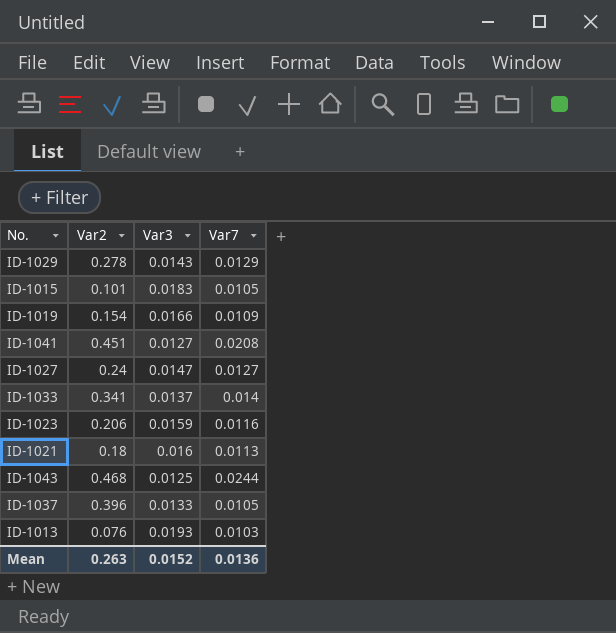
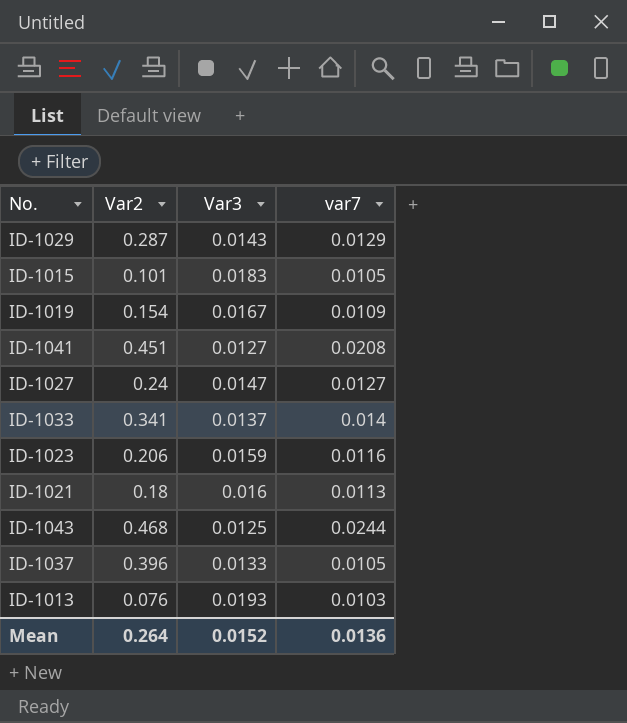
column name: Var7 -> var7
ID-1029 | Var2: 0.278 -> 0.287
ID-1019 | Var3: 0.0166 -> 0.0167
Mean | Var2: 0.263 -> 0.264

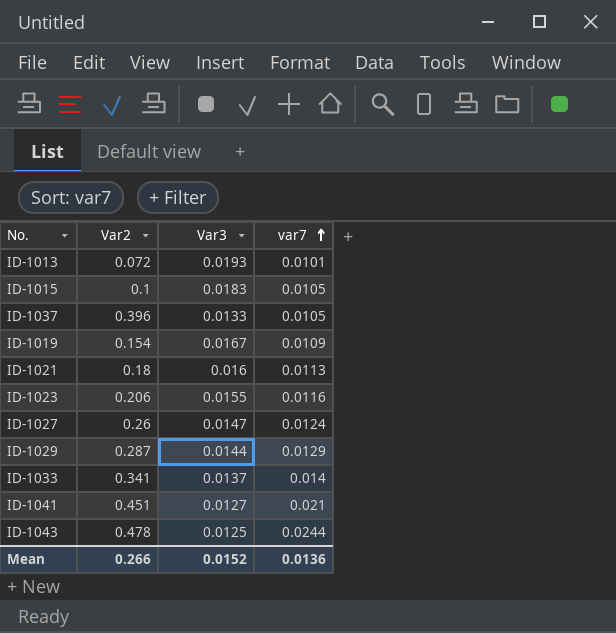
row order: none -> var7 ascending
ID-1013 | Var2: 0.076 -> 0.072
ID-1013 | var7: 0.0103 -> 0.0101
ID-1015 | Var2: 0.101 -> 0.1
ID-1023 | Var3: 0.0159 -> 0.0155
ID-1027 | Var2: 0.24 -> 0.26
ID-1027 | var7: 0.0127 -> 0.0124
ID-1029 | Var3: 0.0143 -> 0.0144
ID-1041 | var7: 0.0208 -> 0.021
ID-1043 | Var2: 0.468 -> 0.478
Mean | Var2: 0.264 -> 0.266

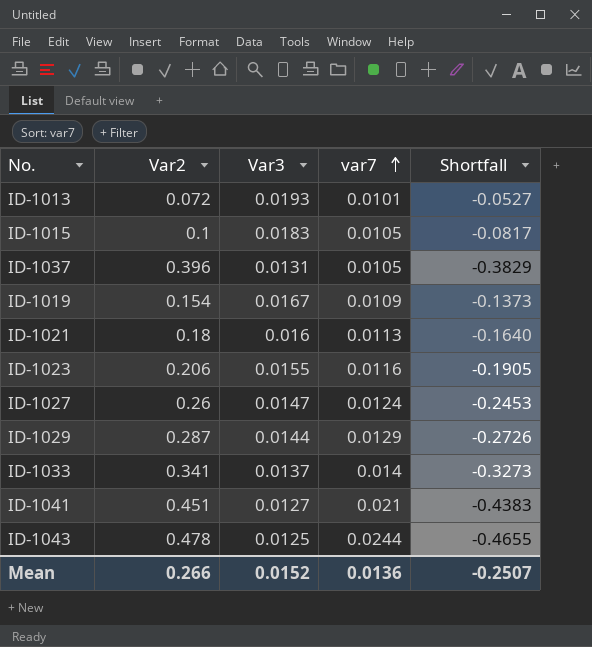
column Shortfall | formula: none -> [Var3] - [Var2]
ID-1037 | Var3: 0.0133 -> 0.0131

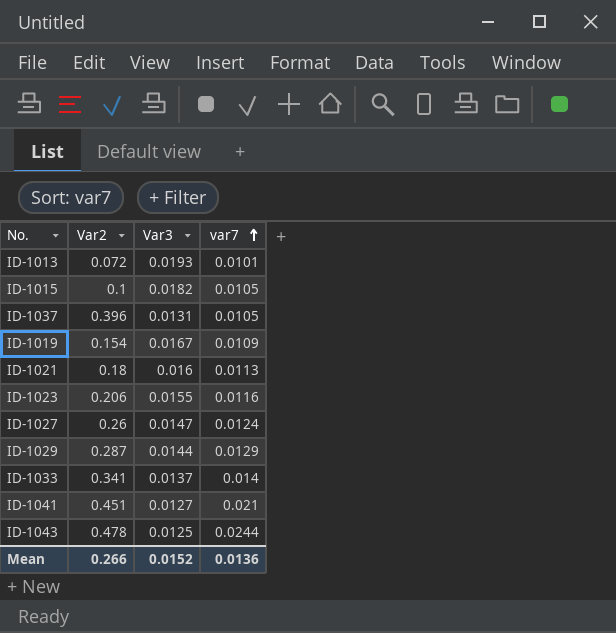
column Shortfall | formula: [Var3] - [Var2] -> none
ID-1015 | Var3: 0.0183 -> 0.0182

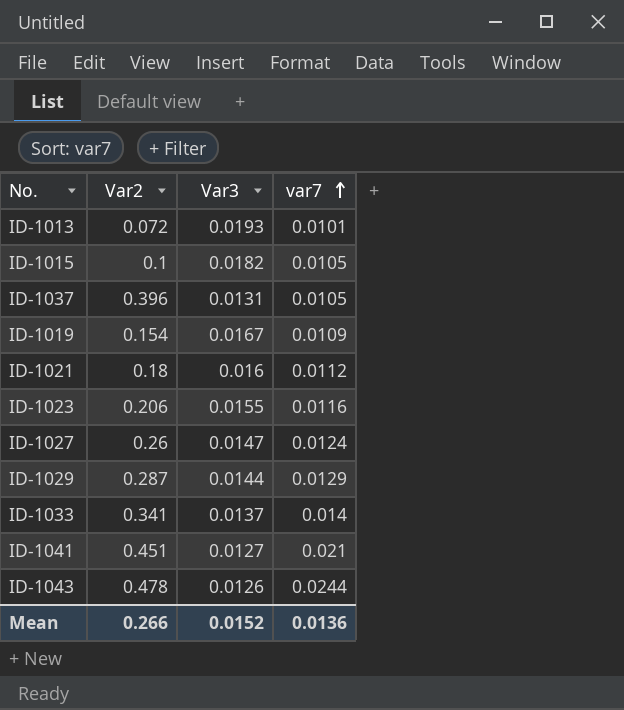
ID-1021 | var7: 0.0113 -> 0.0112
ID-1043 | Var3: 0.0125 -> 0.0126

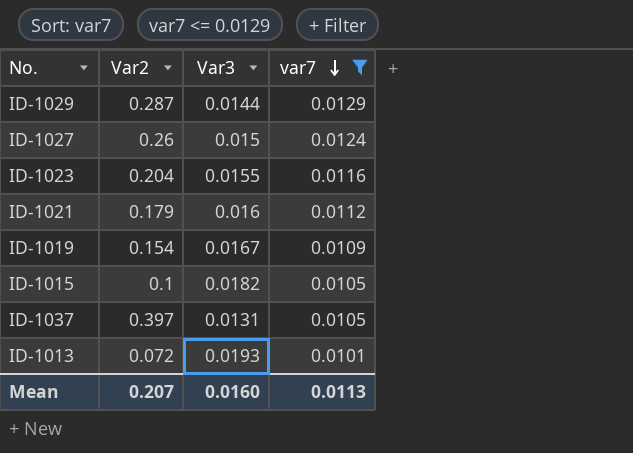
filter: none -> var7 <= 0.0129
row order: var7 ascending -> var7 descending
ID-1027 | Var3: 0.0147 -> 0.015
ID-1023 | Var2: 0.206 -> 0.204
ID-1021 | Var2: 0.18 -> 0.179
ID-1037 | Var2: 0.396 -> 0.397
Mean | Var2: 0.266 -> 0.207
Mean | Var3: 0.0152 -> 0.0160
Mean | var7: 0.0136 -> 0.0113

